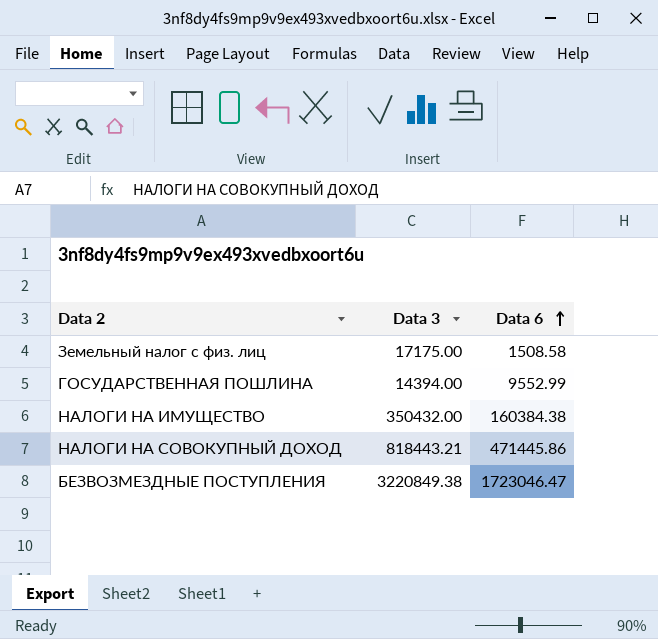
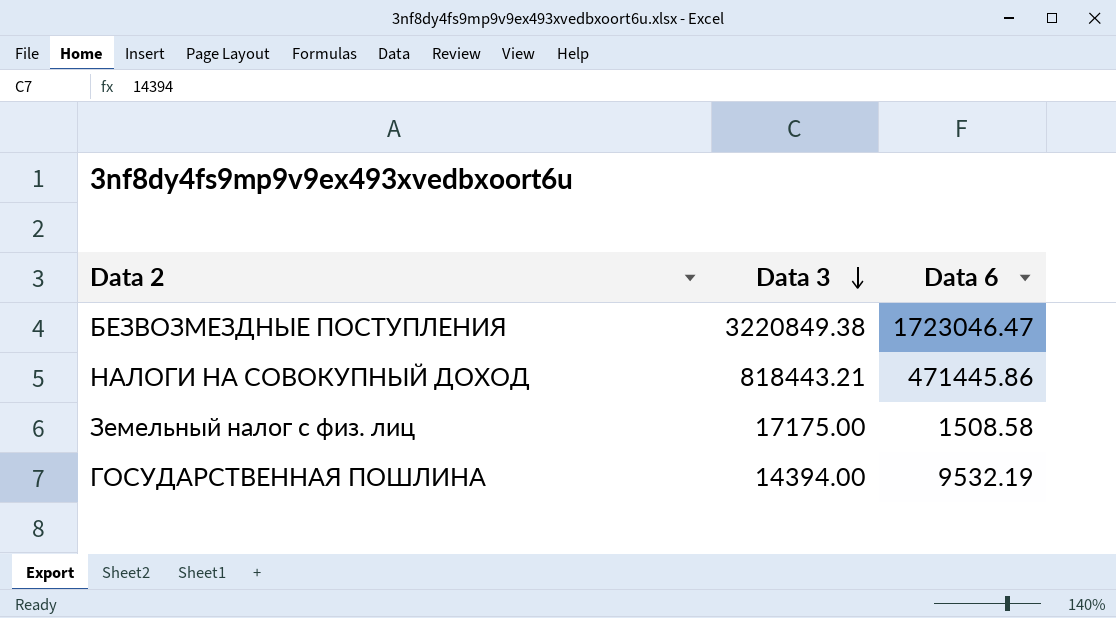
row order: Data 6 ascending -> Data 3 descending
row НАЛОГИ НА ИМУЩЕСТВО: 350432.00 | 160384.38 -> none
ГОСУДАРСТВЕННАЯ ПОШЛИНА | Data 6: 9552.99 -> 9532.19

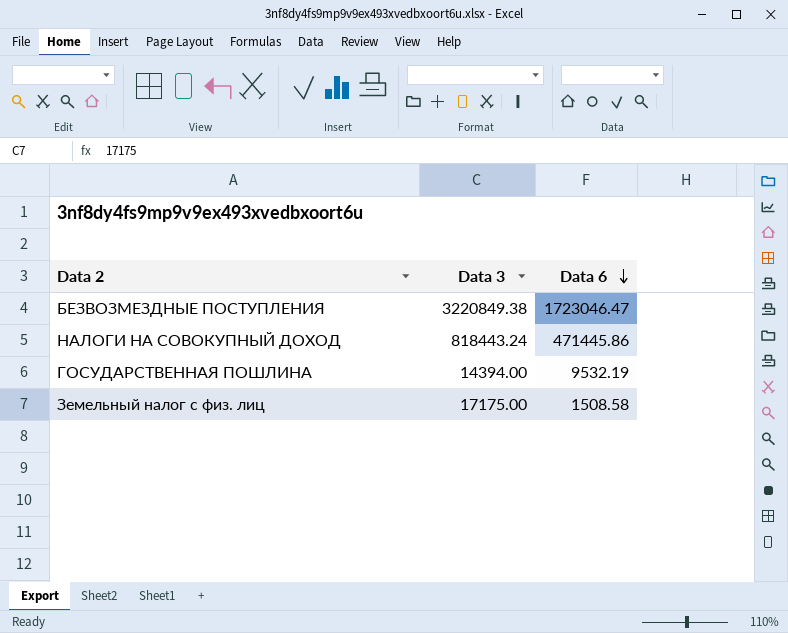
row order: Data 3 descending -> Data 6 descending
НАЛОГИ НА СОВОКУПНЫЙ ДОХОД | Data 3: 818443.21 -> 818443.24

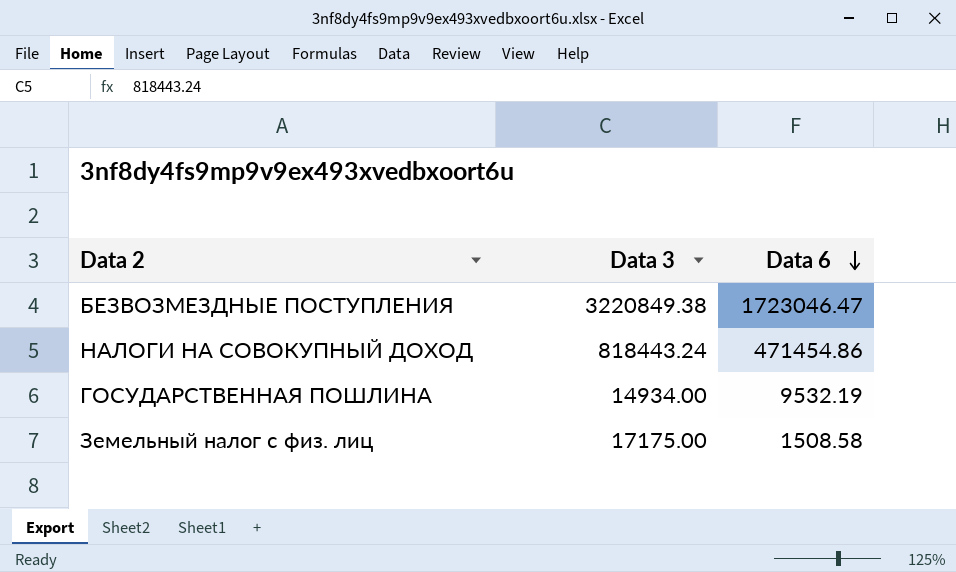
НАЛОГИ НА СОВОКУПНЫЙ ДОХОД | Data 6: 471445.86 -> 471454.86
ГОСУДАРСТВЕННАЯ ПОШЛИНА | Data 3: 14394.00 -> 14934.00

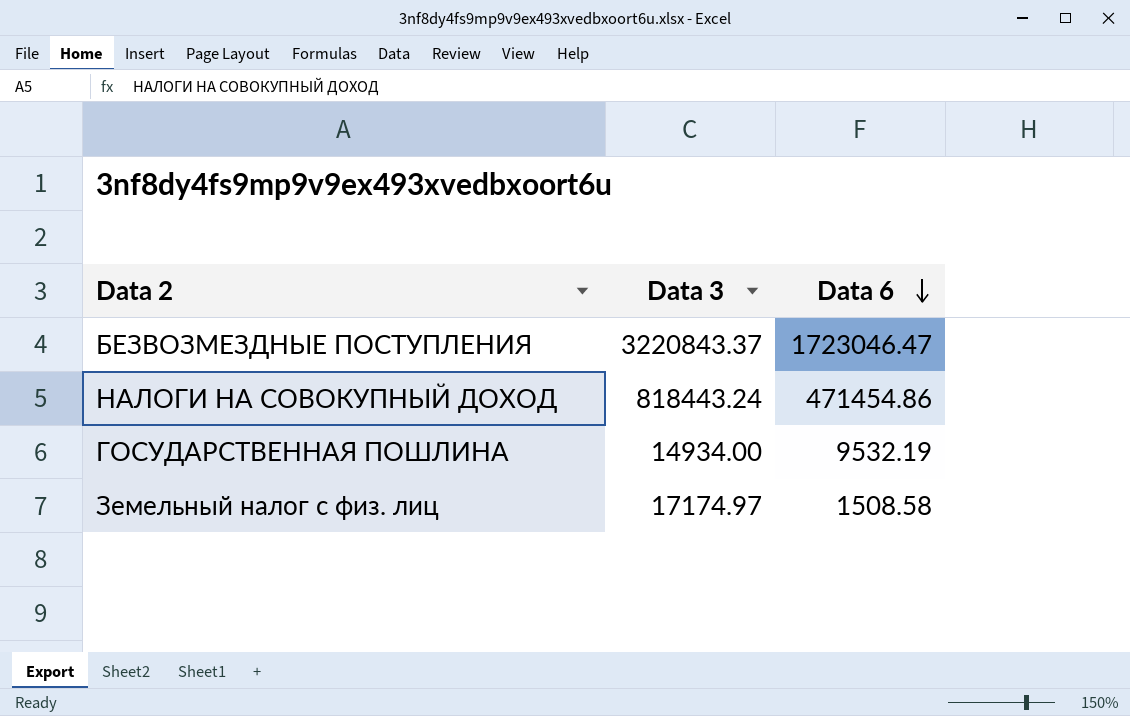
БЕЗВОЗМЕЗДНЫЕ ПОСТУПЛЕНИЯ | Data 3: 3220849.38 -> 3220843.37
Земельный налог с физ. лиц | Data 3: 17175.00 -> 17174.97

